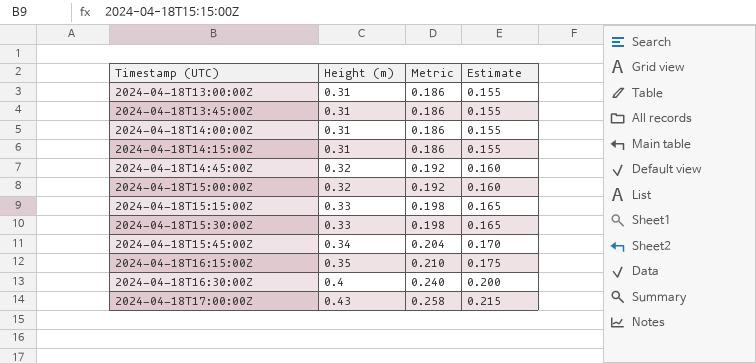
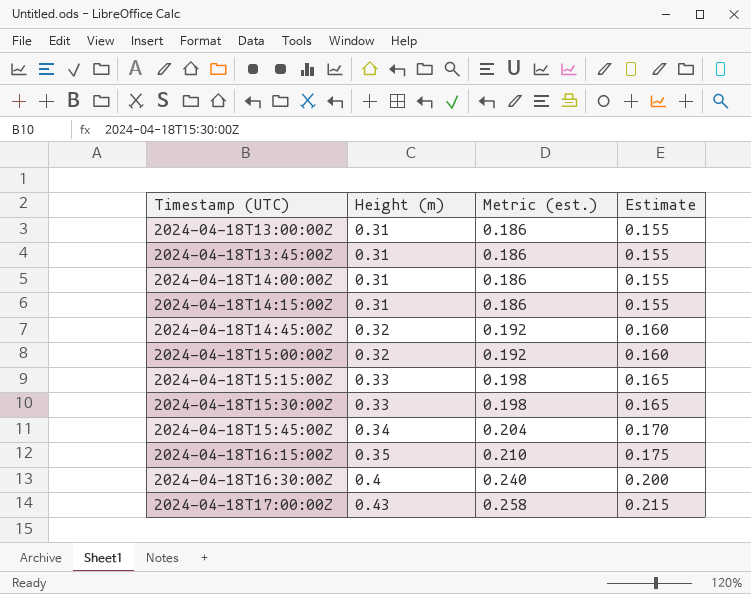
column name: Metric -> Metric (est.)

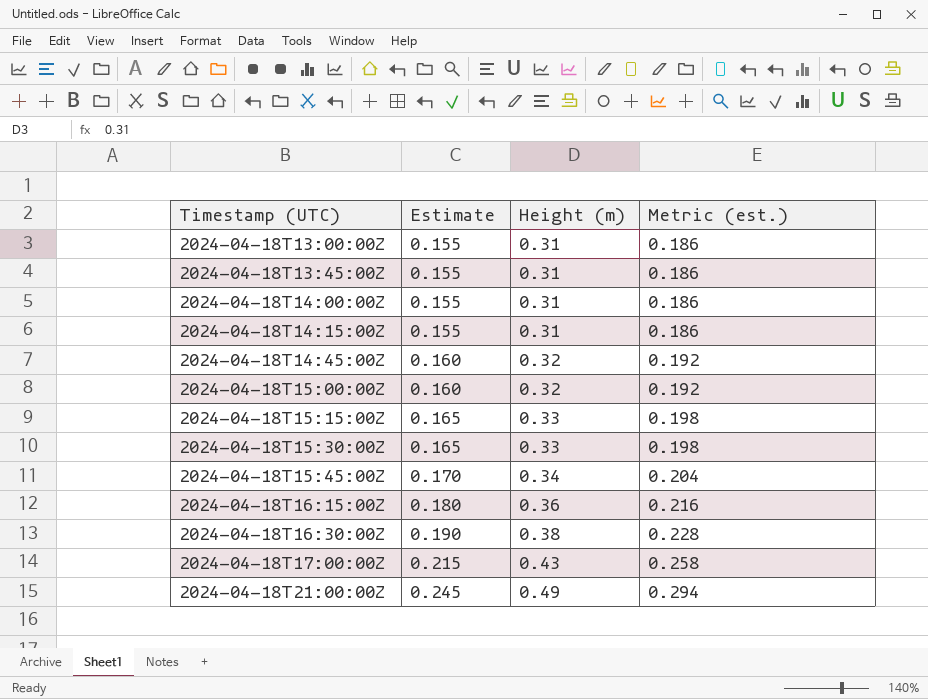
column Estimate | position: 4 -> 2
2024-04-18T16:15:00Z | Estimate: 0.175 -> 0.180
2024-04-18T16:15:00Z | Height (m): 0.35 -> 0.36
2024-04-18T16:15:00Z | Metric (est.): 0.210 -> 0.216
2024-04-18T16:30:00Z | Estimate: 0.200 -> 0.190
2024-04-18T16:30:00Z | Height (m): 0.4 -> 0.38
2024-04-18T16:30:00Z | Metric (est.): 0.240 -> 0.228
row 2024-04-18T21:00:00Z: none -> 0.245 | 0.49 | 0.294

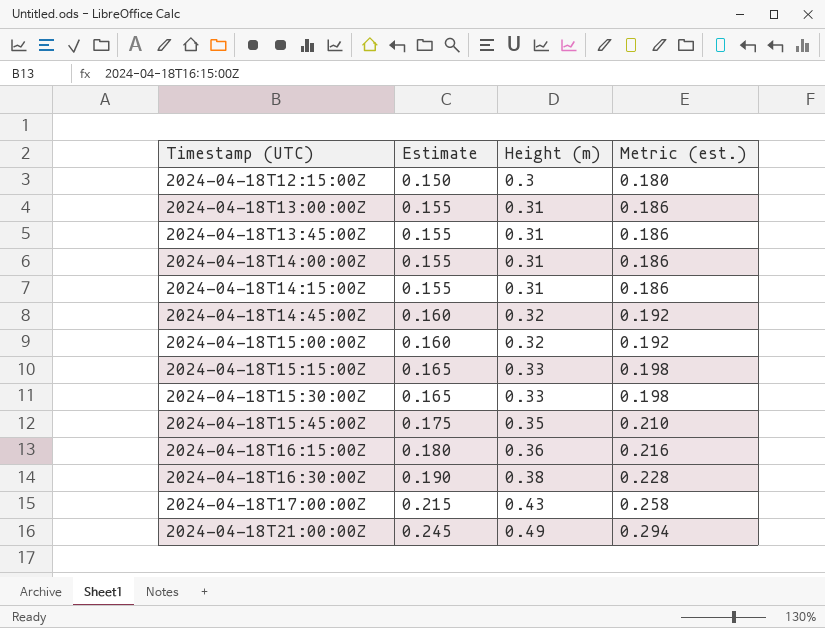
row 2024-04-18T12:15:00Z: none -> 0.150 | 0.3 | 0.180
2024-04-18T15:45:00Z | Estimate: 0.170 -> 0.175
2024-04-18T15:45:00Z | Height (m): 0.34 -> 0.35
2024-04-18T15:45:00Z | Metric (est.): 0.204 -> 0.210

